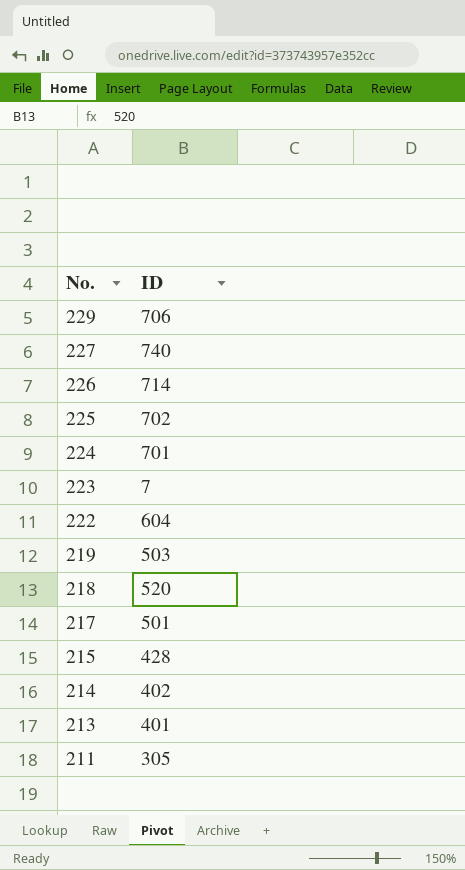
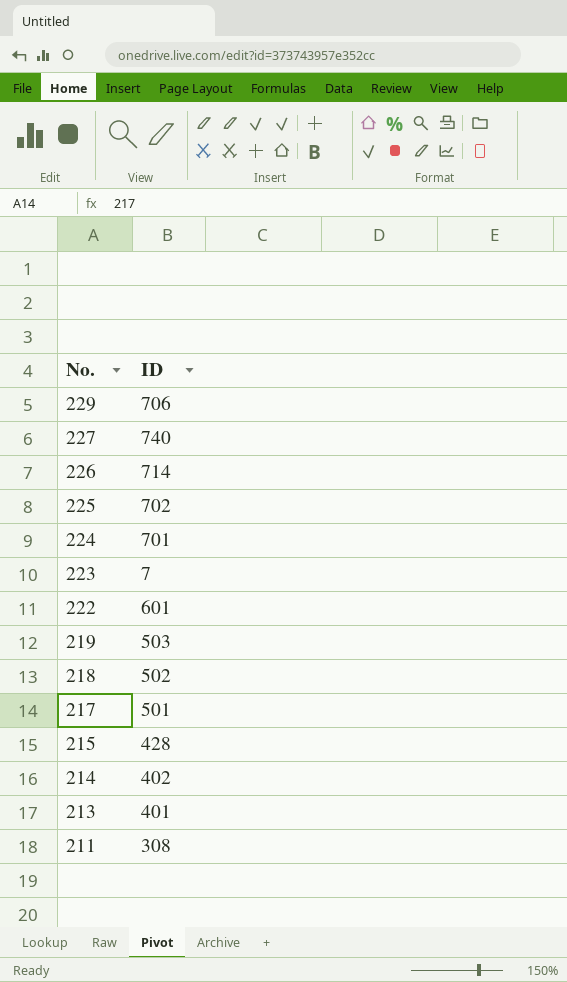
222 | ID: 604 -> 601
218 | ID: 520 -> 502
211 | ID: 305 -> 308

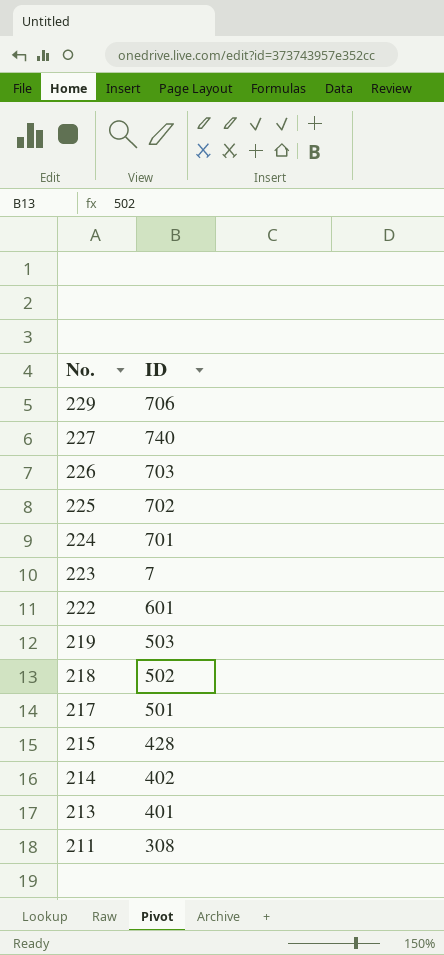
226 | ID: 714 -> 703

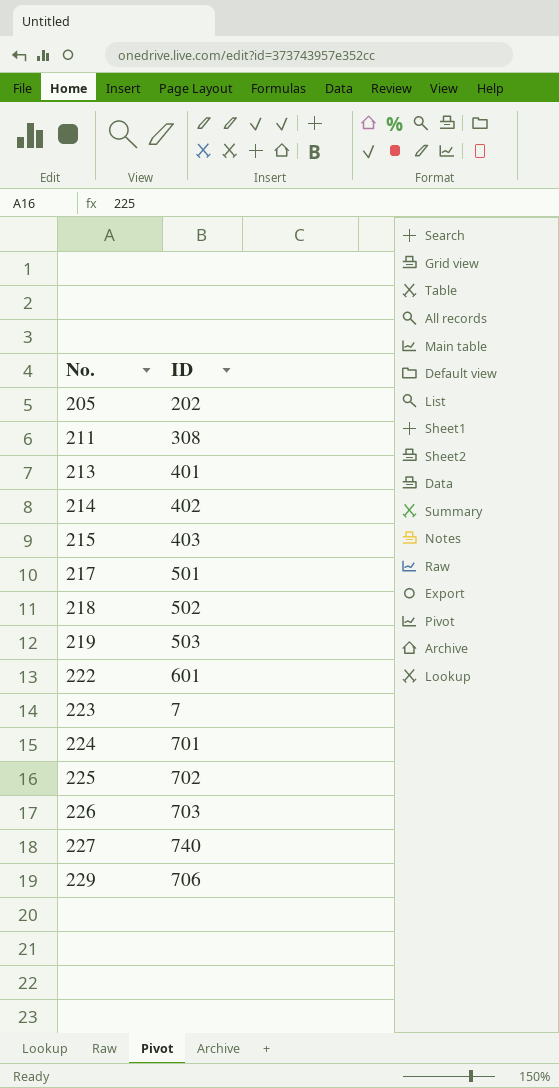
row order: No. descending -> No. ascending
row 205: none -> 202
215 | ID: 428 -> 403

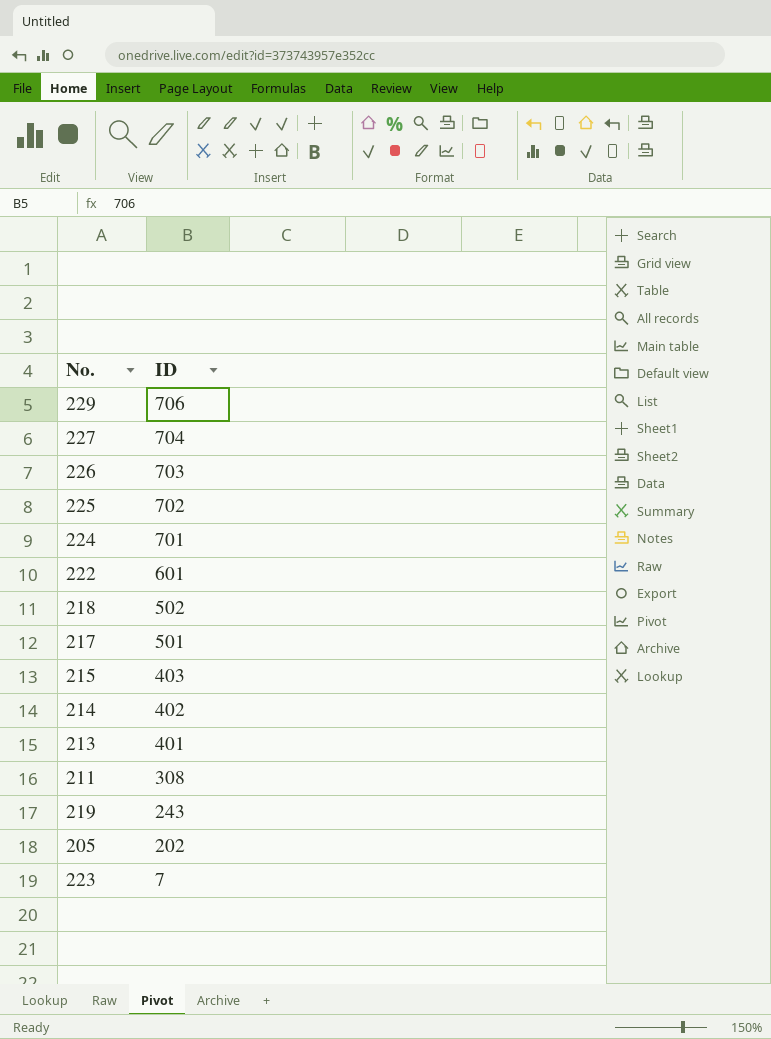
row order: No. ascending -> ID descending
227 | ID: 740 -> 704
219 | ID: 503 -> 243

